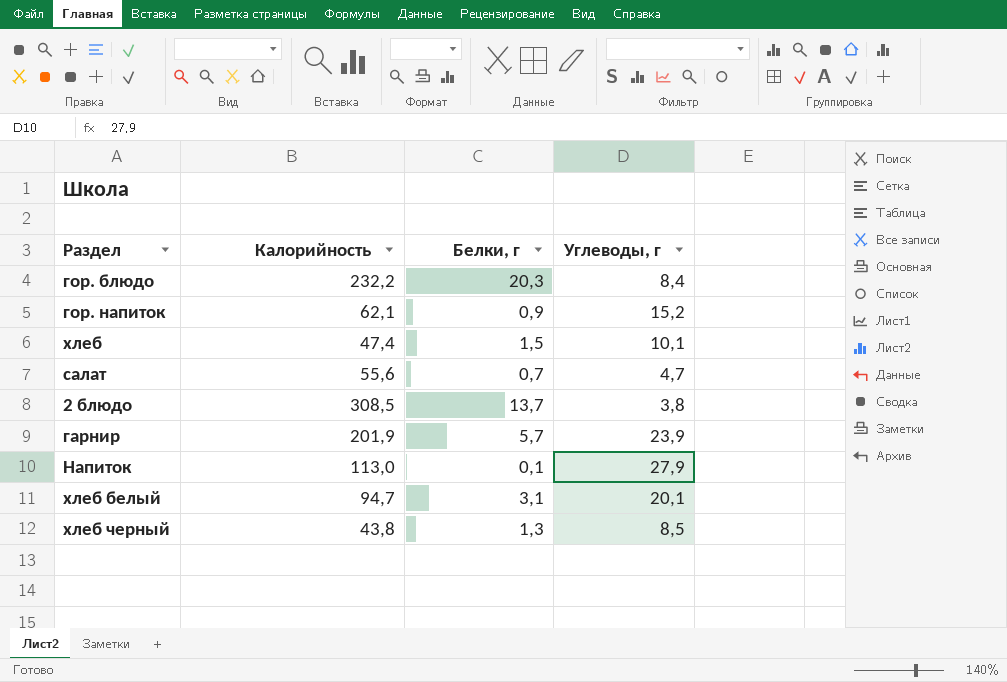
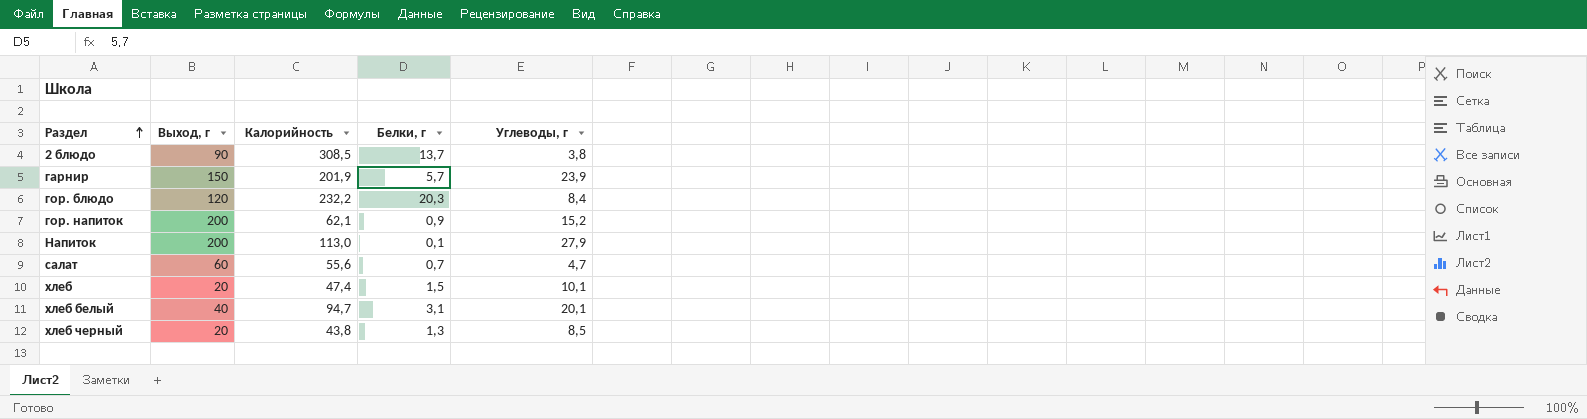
row order: none -> Раздел ascending
column Выход, г | position: none -> 2

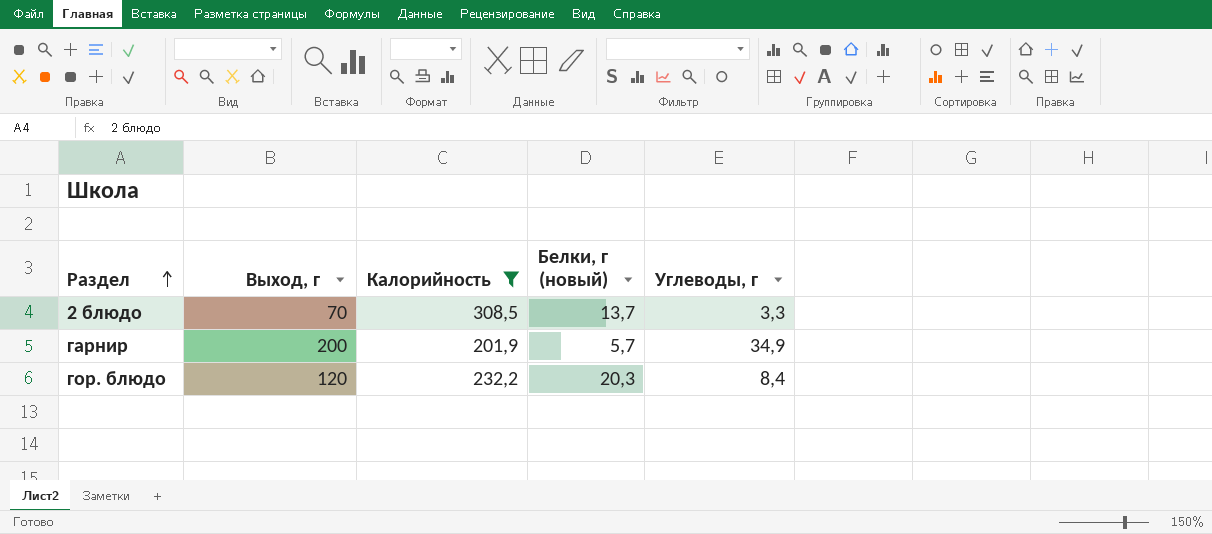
filter: none -> Калорийность >= 201,9
column name: Белки, г -> Белки, г (новый)
2 блюдо | Выход, г: 90 -> 70
2 блюдо | Углеводы, г: 3,8 -> 3,3
гарнир | Выход, г: 150 -> 200
гарнир | Углеводы, г: 23,9 -> 34,9

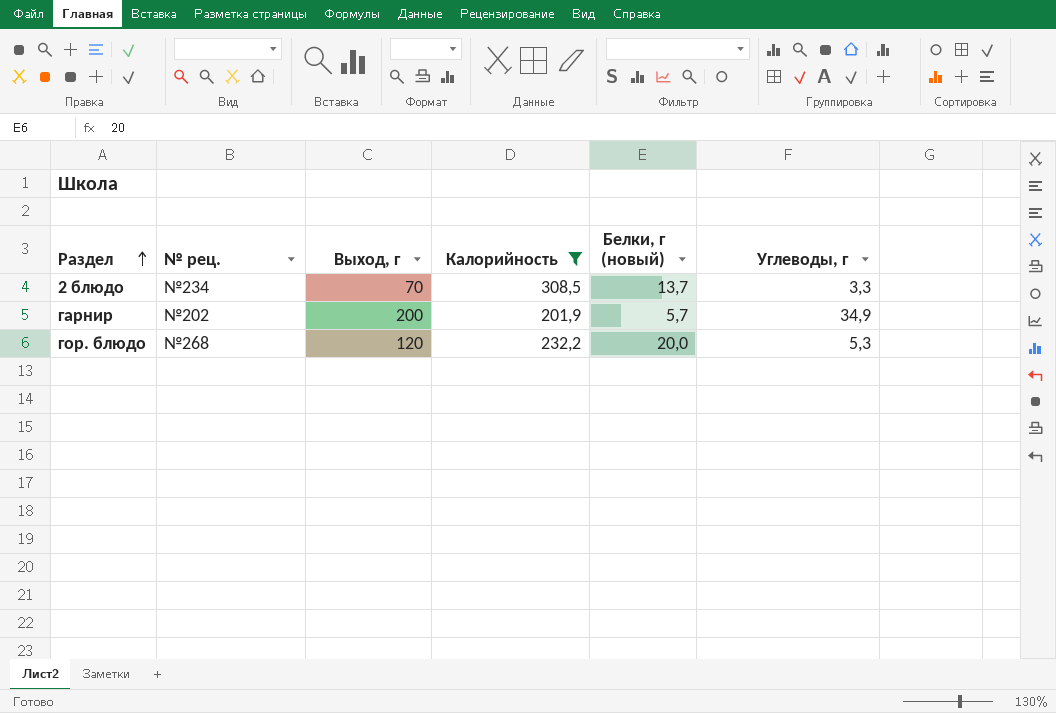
column № рец. | position: none -> 2
гор. блюдо | Белки, г (новый): 20,3 -> 20,0
гор. блюдо | Углеводы, г: 8,4 -> 5,3

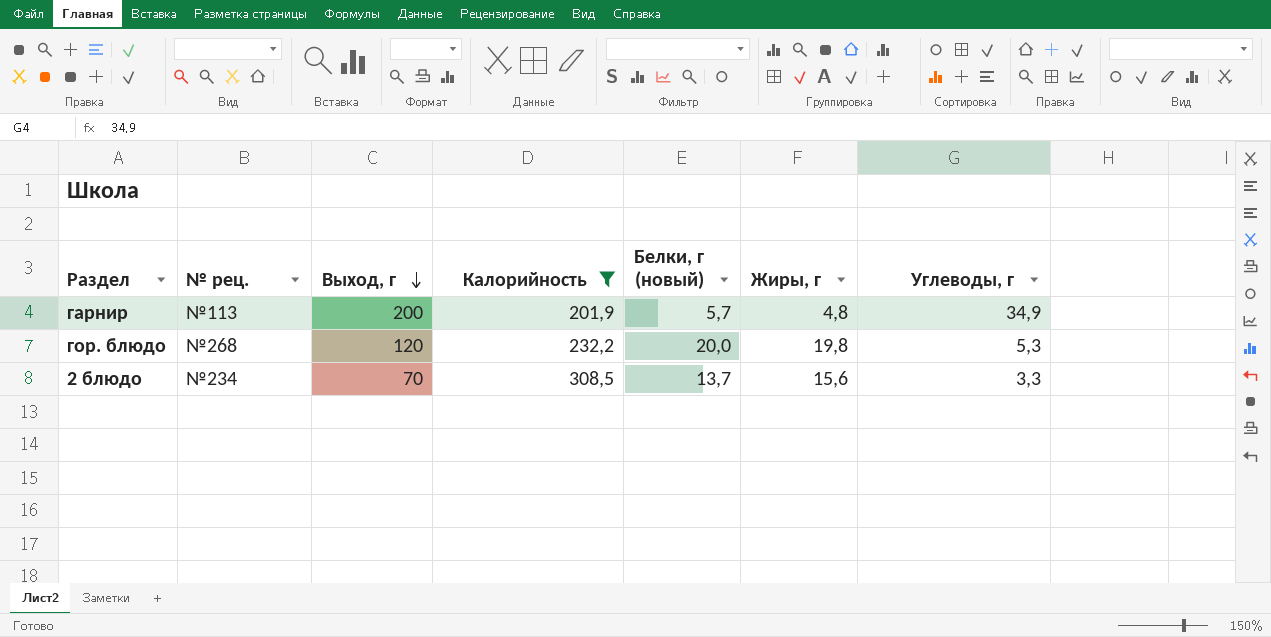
row order: Раздел ascending -> Выход, г descending
column Жиры, г | position: none -> 6
гарнир | № рец.: №202 -> №113

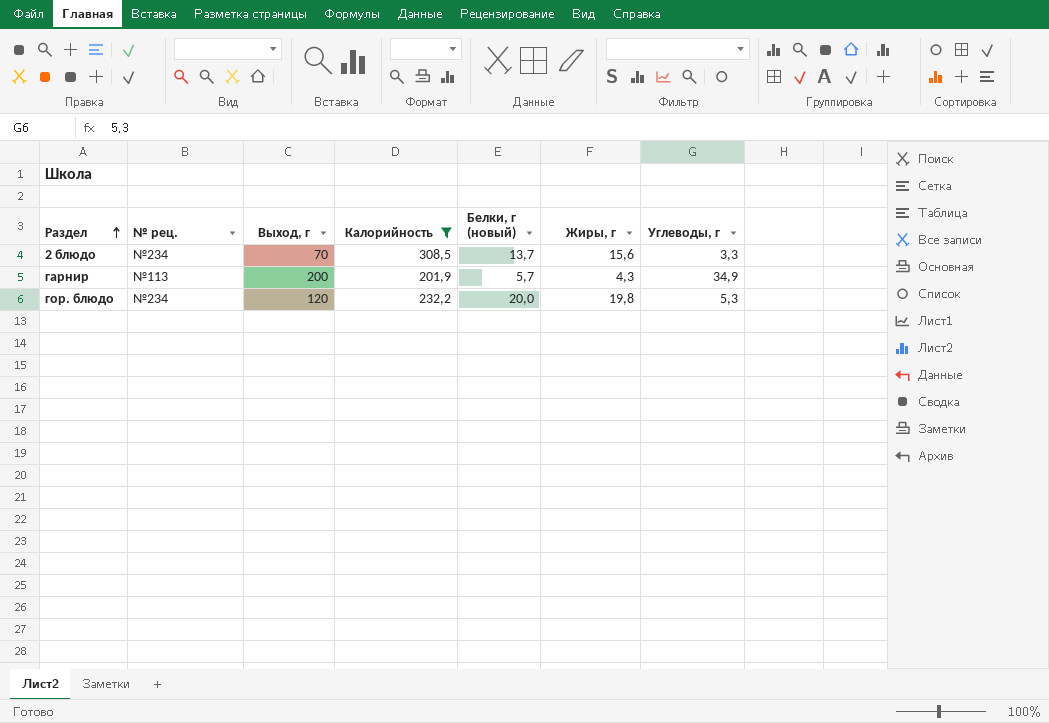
row order: Выход, г descending -> Раздел ascending
гарнир | Жиры, г: 4,8 -> 4,3
гор. блюдо | № рец.: №268 -> №234

